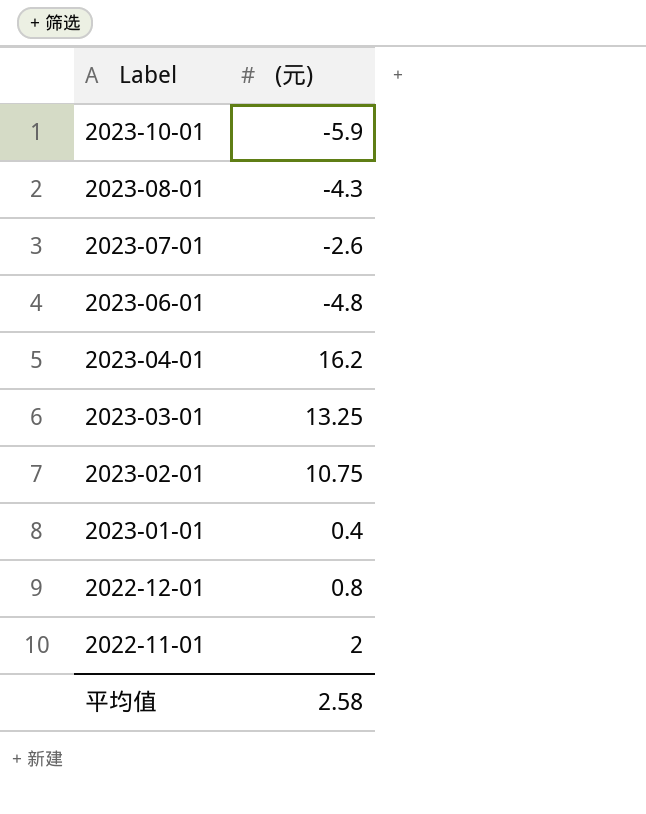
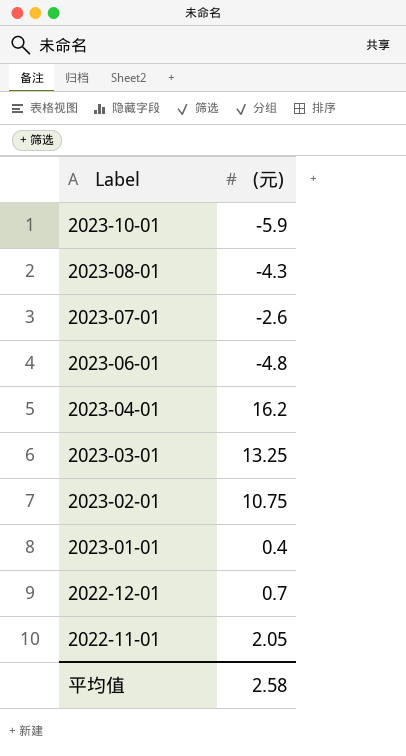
2022-12-01 | (元): 0.8 -> 0.7
2022-11-01 | (元): 2 -> 2.05

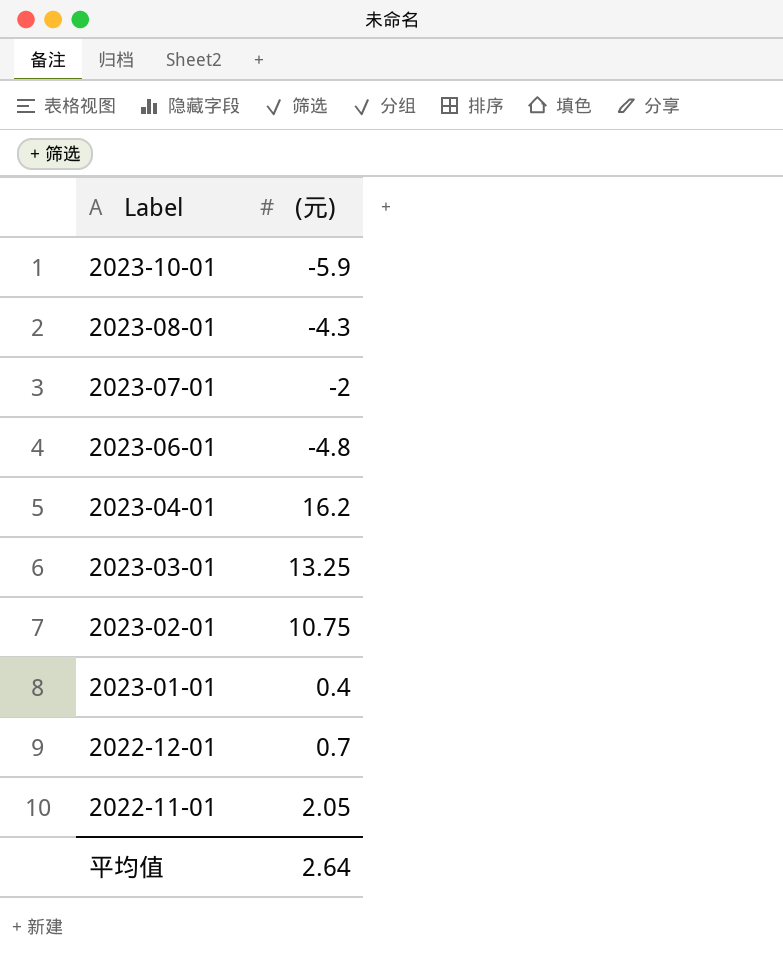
2023-07-01 | (元): -2.6 -> -2
平均值 | (元): 2.58 -> 2.64

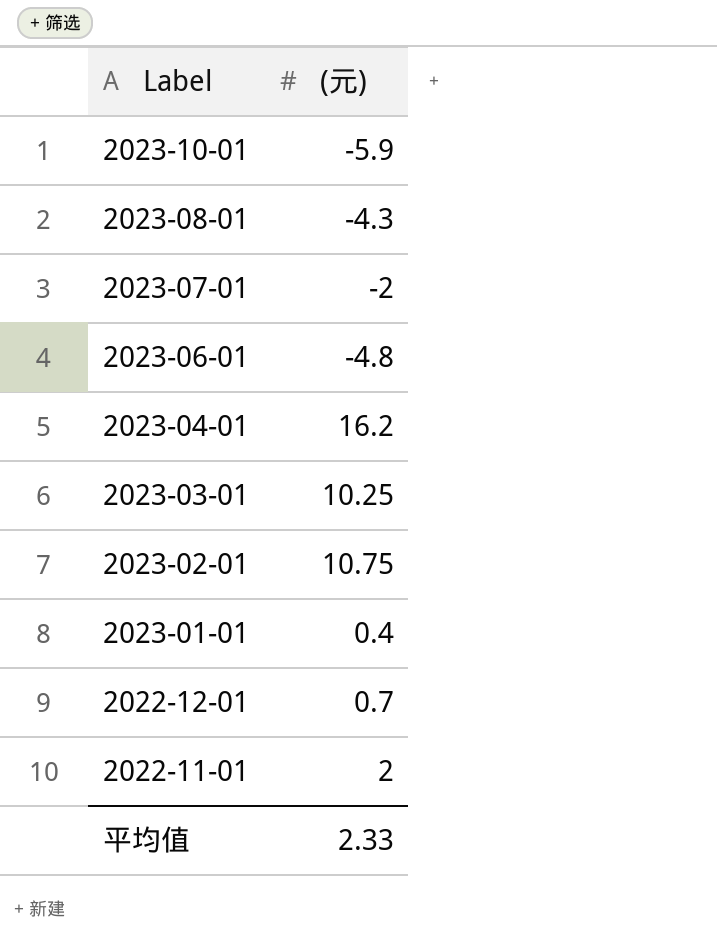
2023-03-01 | (元): 13.25 -> 10.25
2022-11-01 | (元): 2.05 -> 2
平均值 | (元): 2.64 -> 2.33

